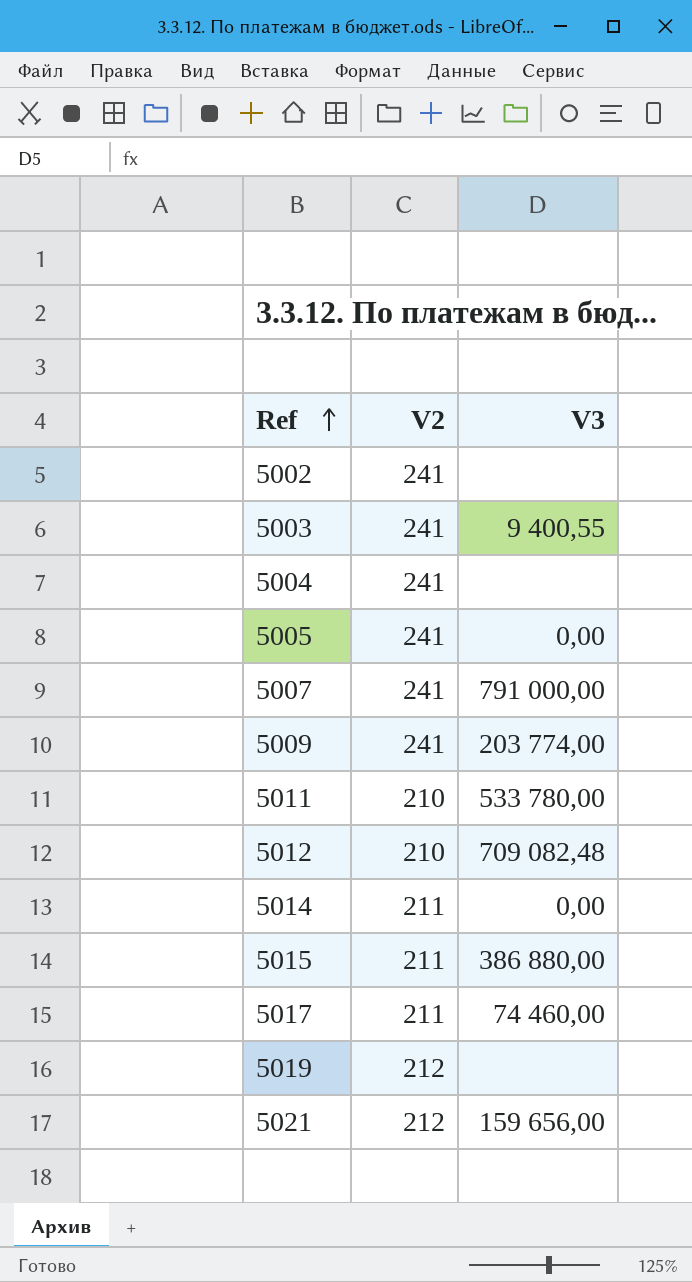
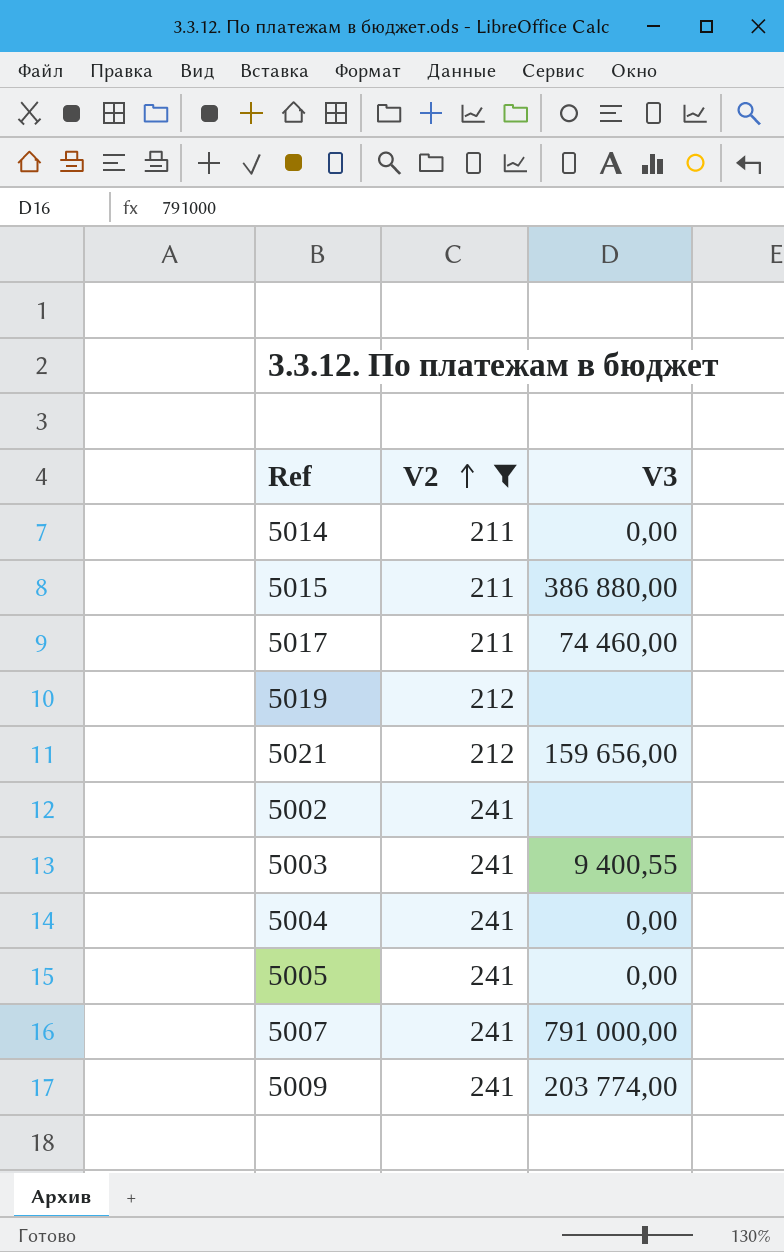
filter: none -> V2 != 210
row order: Ref ascending -> V2 ascending
5004 | V3: none -> 0,00

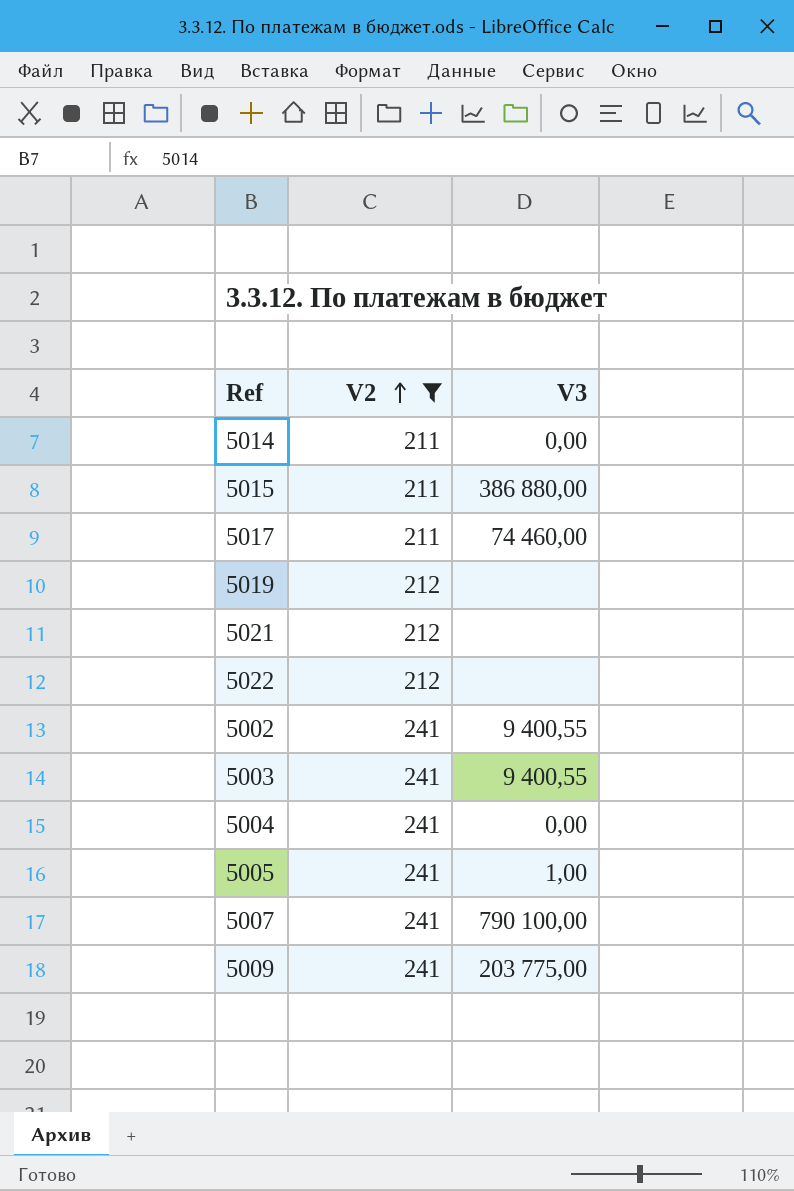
5021 | V3: 159 656,00 -> none
row 5022: none -> 212 | none
5002 | V3: none -> 9 400,55
5005 | V3: 0,00 -> 1,00
5007 | V3: 791 000,00 -> 790 100,00
5009 | V3: 203 774,00 -> 203 775,00

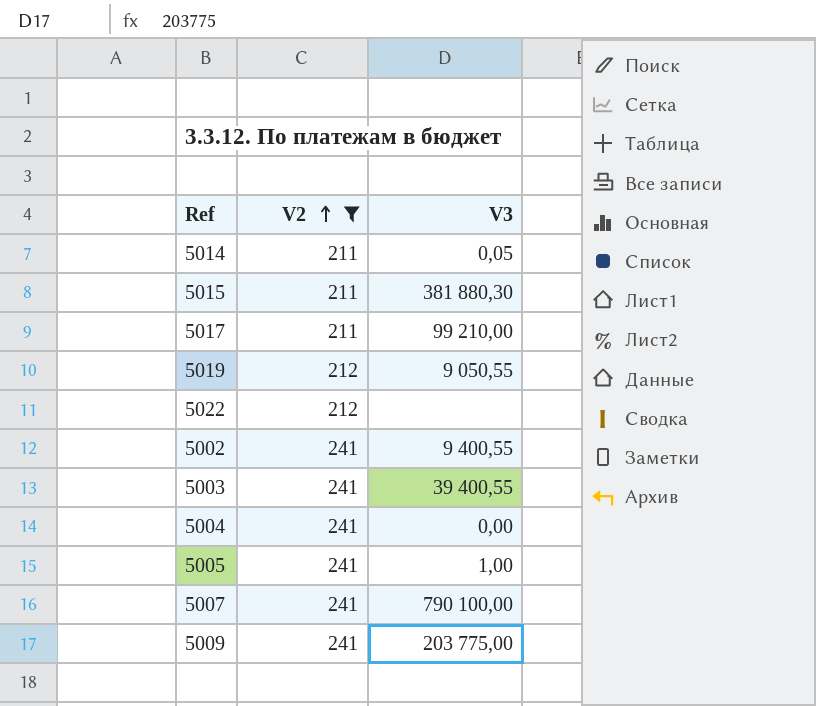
row 5021: 212 | none -> none
5014 | V3: 0,00 -> 0,05
5015 | V3: 386 880,00 -> 381 880,30
5017 | V3: 74 460,00 -> 99 210,00
5019 | V3: none -> 9 050,55
5003 | V3: 9 400,55 -> 39 400,55

